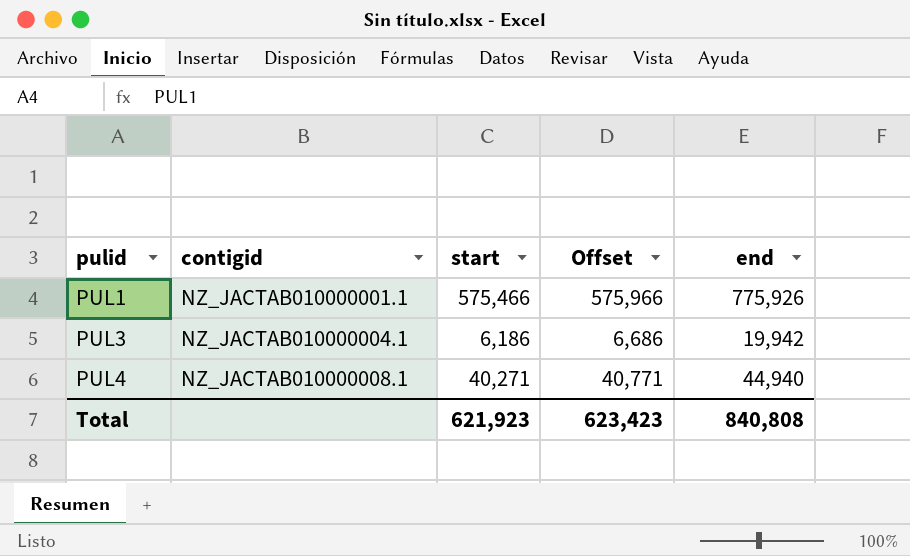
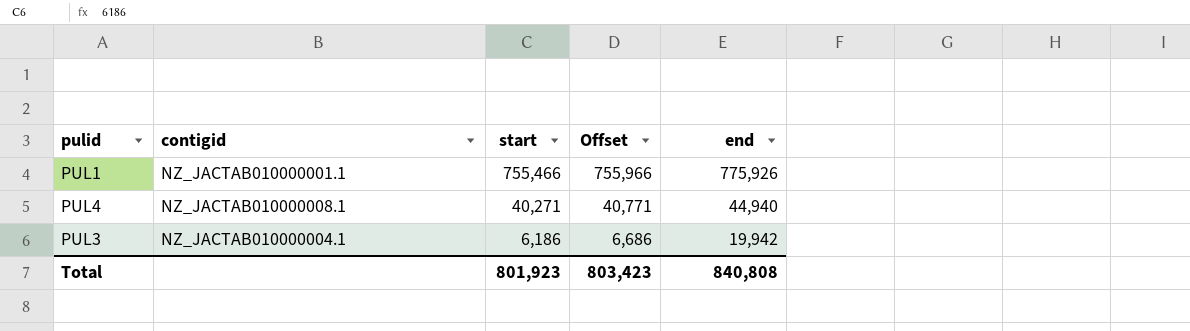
row order: pulid ascending -> start descending
PUL1 | start: 575,466 -> 755,466
PUL1 | Offset: 575,966 -> 755,966
Total | start: 621,923 -> 801,923
Total | Offset: 623,423 -> 803,423

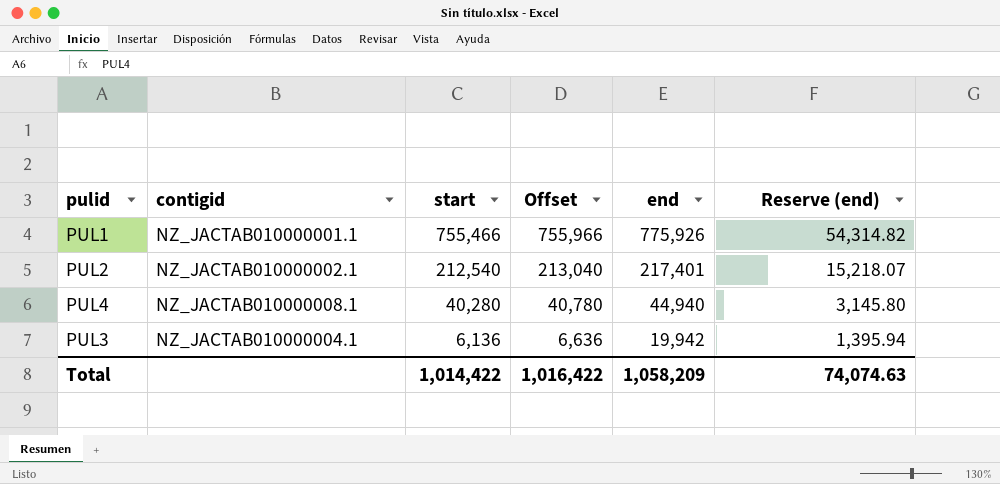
column Reserve (end) | formula: none -> [end] * 0.07
row PUL2: none -> NZ_JACTAB010000002.1 | 212,540 | 213,040 | 217,401 | 15,218.07
PUL4 | start: 40,271 -> 40,280
PUL4 | Offset: 40,771 -> 40,780
PUL3 | start: 6,186 -> 6,136
PUL3 | Offset: 6,686 -> 6,636
Total | start: 801,923 -> 1,014,422
Total | Offset: 803,423 -> 1,016,422
Total | end: 840,808 -> 1,058,209

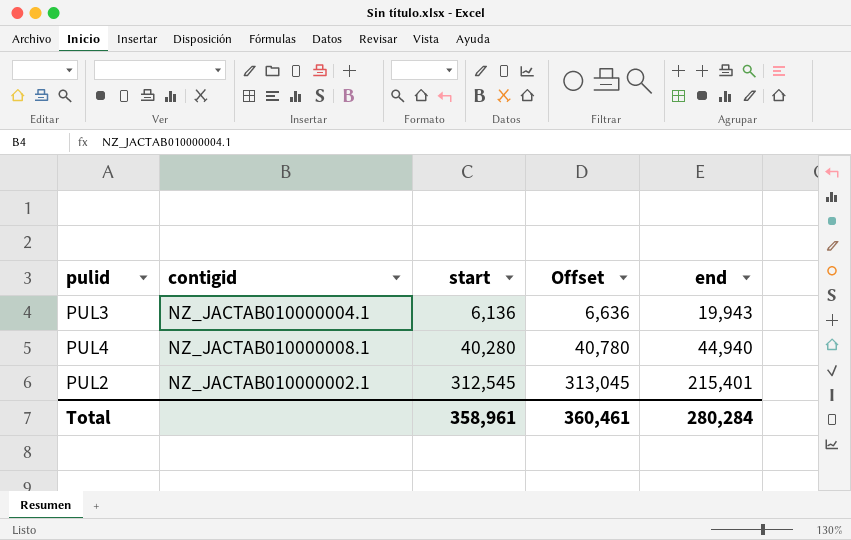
row order: start descending -> start ascending
column Reserve (end) | formula: [end] * 0.07 -> none
row PUL1: NZ_JACTAB010000001.1 | 755,466 | 755,966 | 775,926 | 54,314.82 -> none
PUL3 | end: 19,942 -> 19,943
PUL2 | start: 212,540 -> 312,545
PUL2 | Offset: 213,040 -> 313,045
PUL2 | end: 217,401 -> 215,401
Total | start: 1,014,422 -> 358,961
Total | Offset: 1,016,422 -> 360,461
Total | end: 1,058,209 -> 280,284

